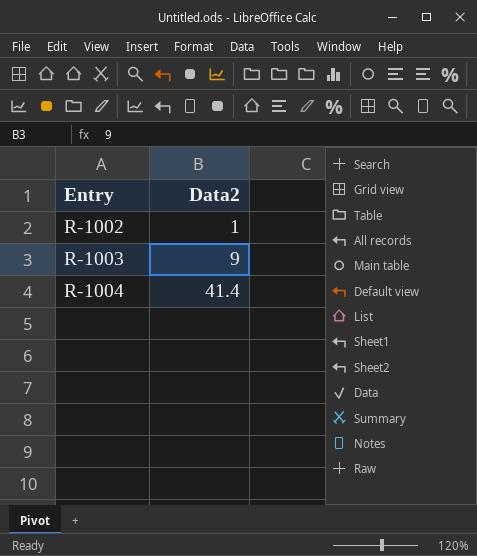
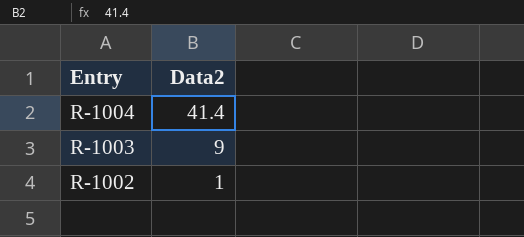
row order: Entry ascending -> Entry descending

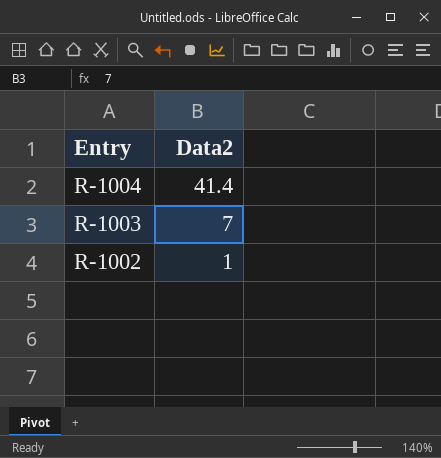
R-1003 | Data2: 9 -> 7

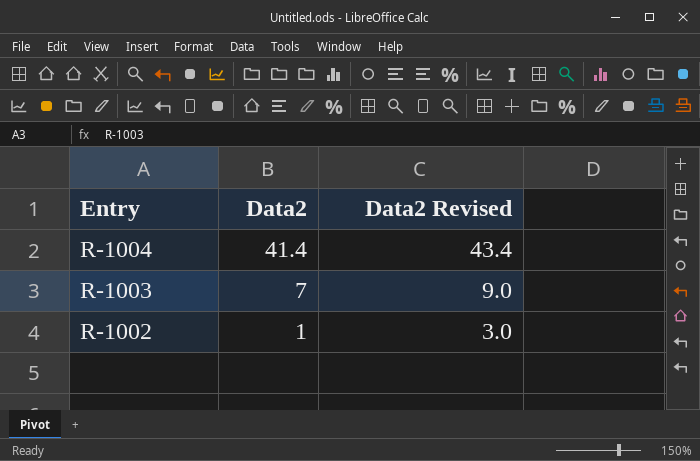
column Data2 Revised | formula: none -> [Data2] + 2

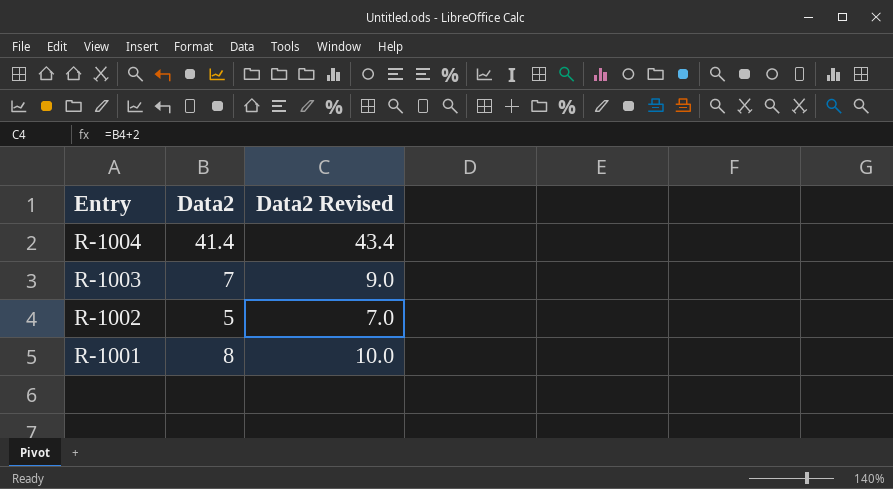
R-1002 | Data2: 1 -> 5
R-1002 | Data2 Revised: 3.0 -> 7.0
row R-1001: none -> 8 | 10.0

